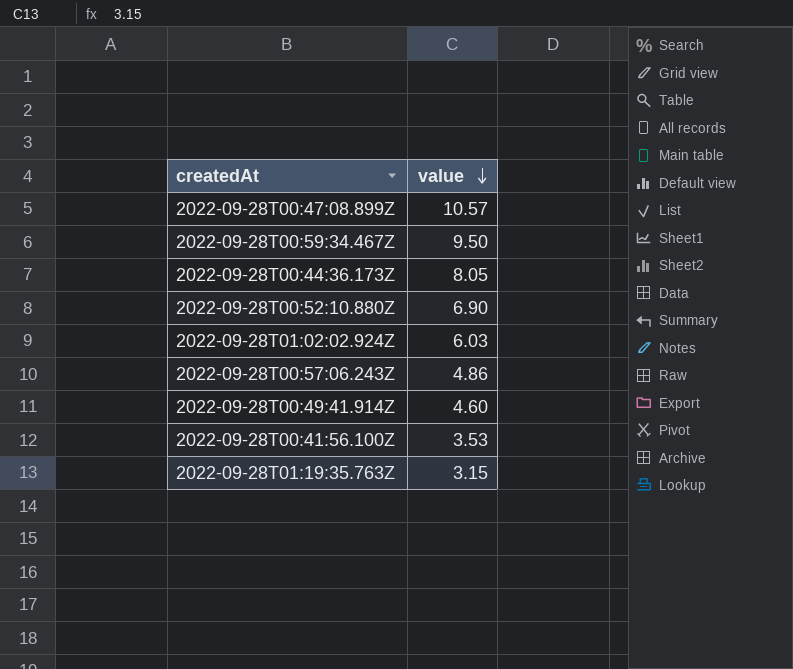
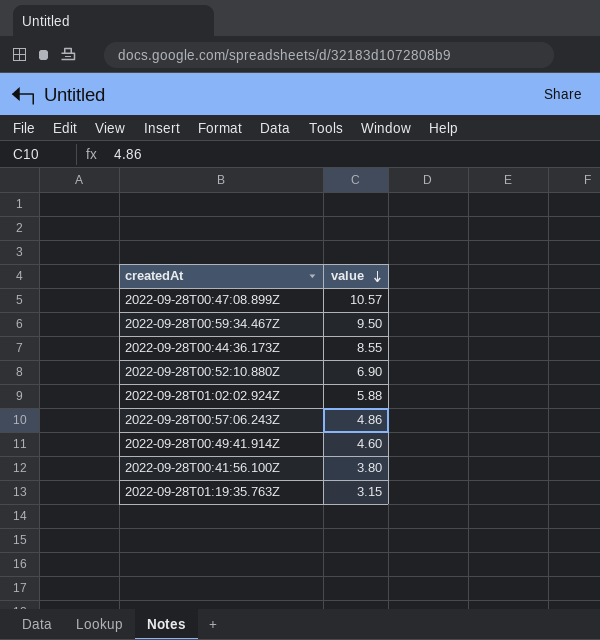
2022-09-28T00:44:36.173Z | value: 8.05 -> 8.55
2022-09-28T01:02:02.924Z | value: 6.03 -> 5.88
2022-09-28T00:41:56.100Z | value: 3.53 -> 3.80

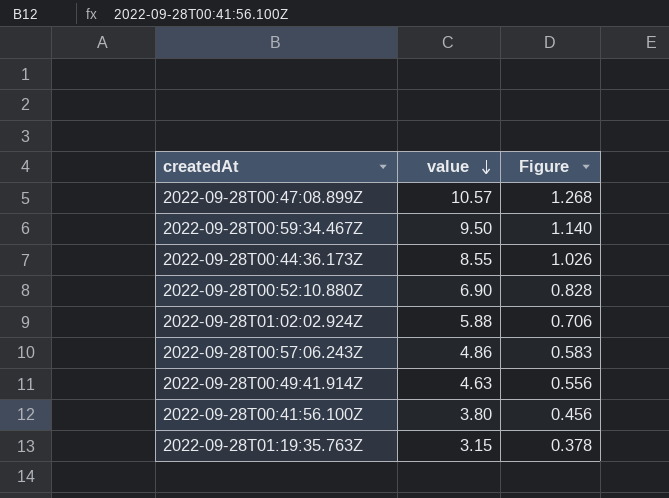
column Figure | formula: none -> [value] * 0.12
2022-09-28T00:49:41.914Z | value: 4.60 -> 4.63

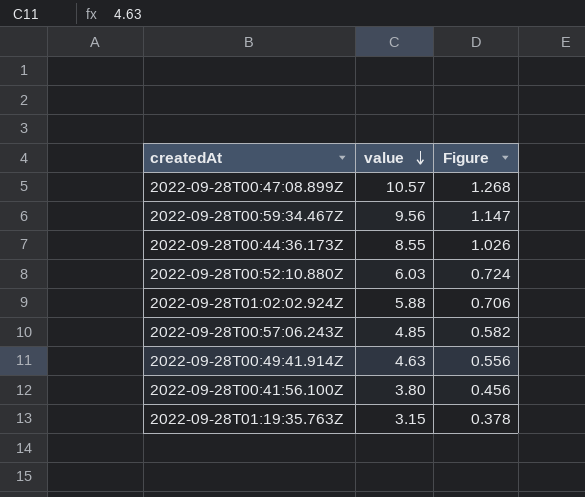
2022-09-28T00:59:34.467Z | value: 9.50 -> 9.56
2022-09-28T00:59:34.467Z | Figure: 1.140 -> 1.147
2022-09-28T00:52:10.880Z | value: 6.90 -> 6.03
2022-09-28T00:52:10.880Z | Figure: 0.828 -> 0.724
2022-09-28T00:57:06.243Z | value: 4.86 -> 4.85
2022-09-28T00:57:06.243Z | Figure: 0.583 -> 0.582

